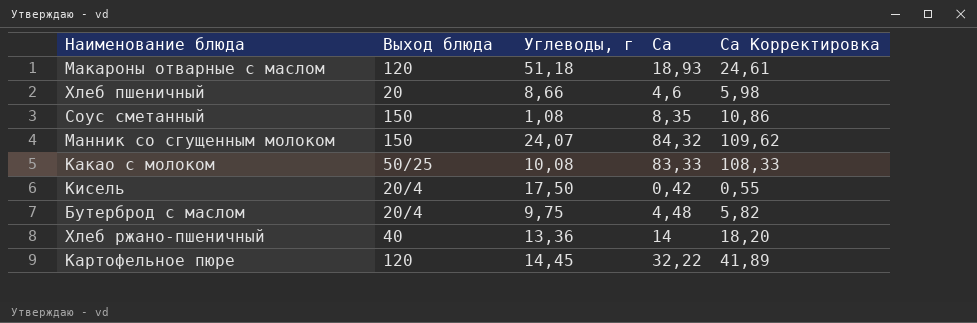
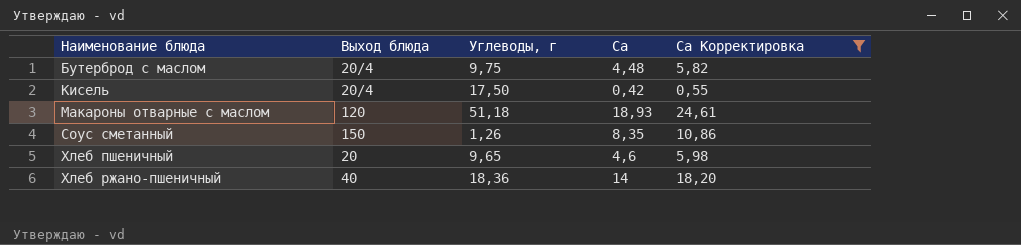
filter: none -> Ca Корректировка <= 24,61
row order: none -> Наименование блюда ascending
Соус сметанный | Углеводы, г: 1,08 -> 1,26
Хлеб пшеничный | Углеводы, г: 8,66 -> 9,65
Хлеб ржано-пшеничный | Углеводы, г: 13,36 -> 18,36

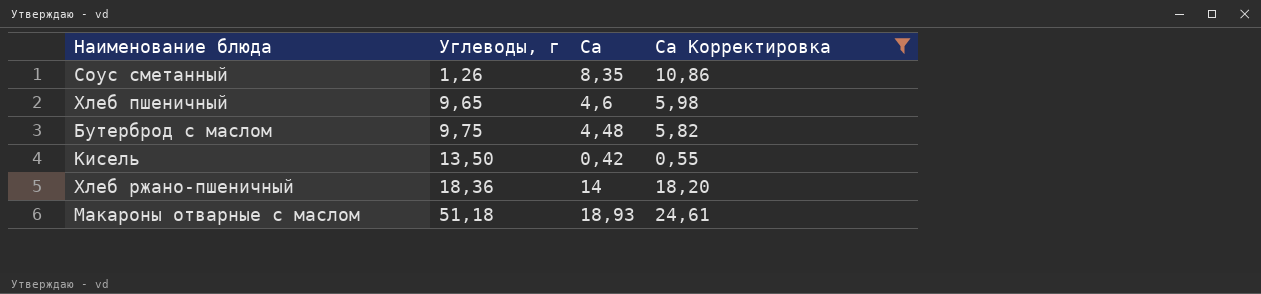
row order: Наименование блюда ascending -> Углеводы, г ascending
column Выход блюда | position: 2 -> none
Кисель | Углеводы, г: 17,50 -> 13,50

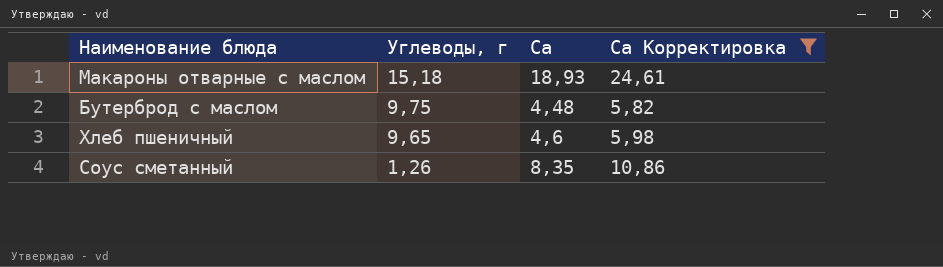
row order: Углеводы, г ascending -> Углеводы, г descending
row Кисель: 13,50 | 0,42 | 0,55 -> none
row Хлеб ржано-пшеничный: 18,36 | 14 | 18,20 -> none
Макароны отварные с маслом | Углеводы, г: 51,18 -> 15,18

